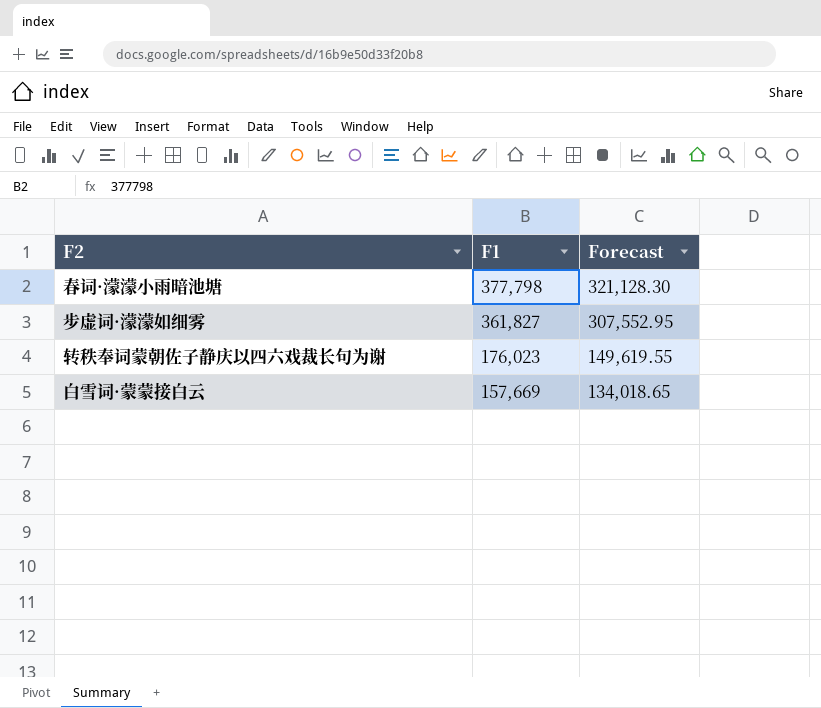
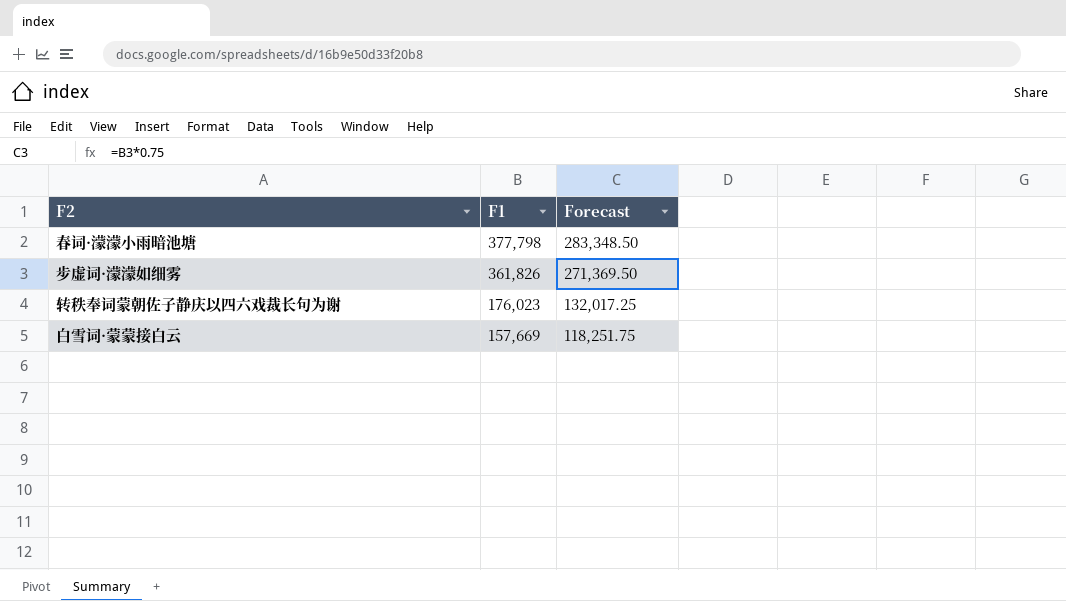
column Forecast | formula: [F1] * 0.85 -> [F1] * 0.75
步虚词·濛濛如细雾 | F1: 361,827 -> 361,826

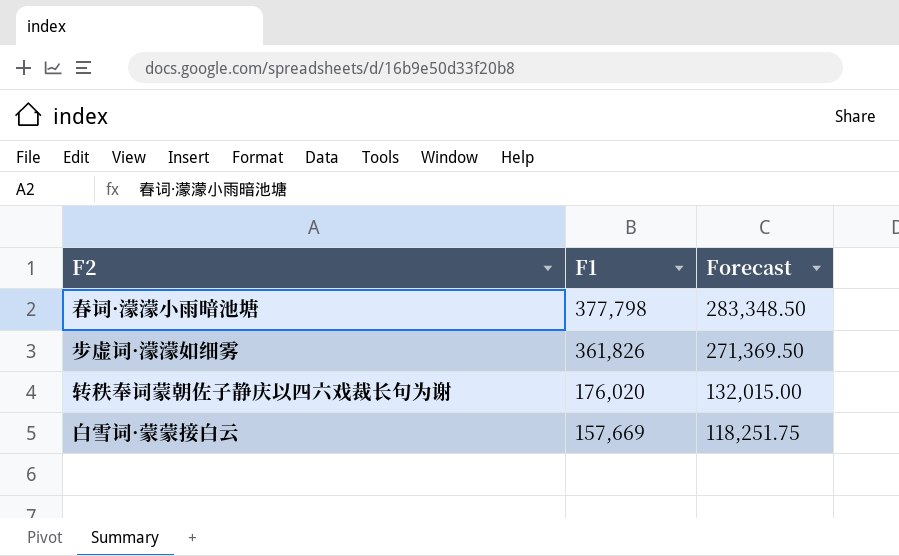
转秩奉词蒙朝佐子静庆以四六戏裁长句为谢 | F1: 176,023 -> 176,020
转秩奉词蒙朝佐子静庆以四六戏裁长句为谢 | Forecast: 132,017.25 -> 132,015.00

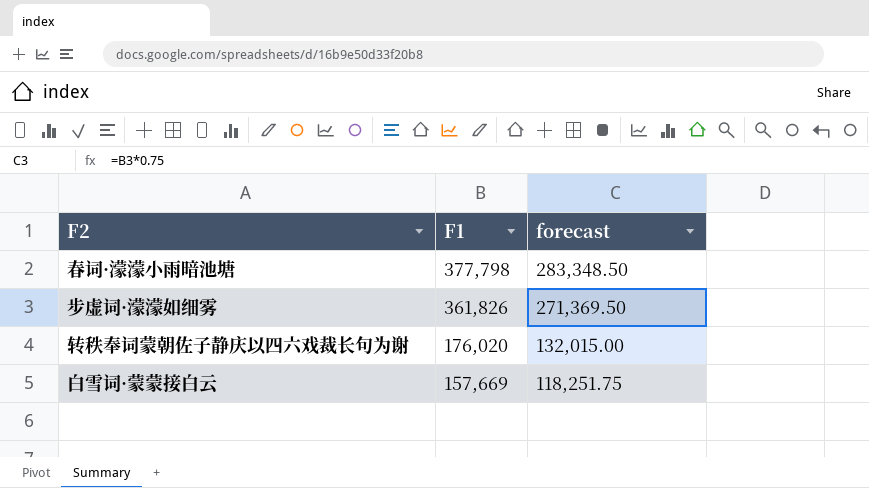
column name: Forecast -> forecast

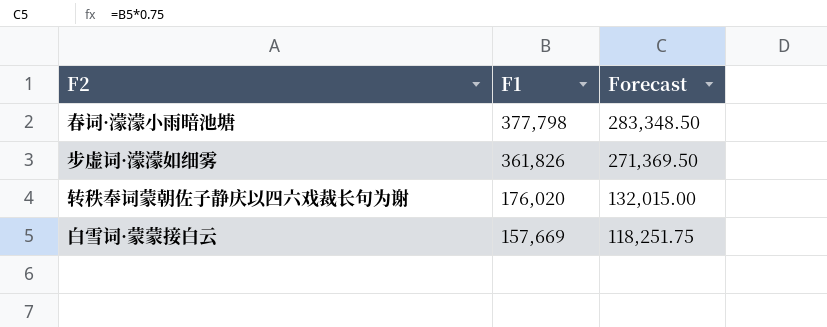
column name: forecast -> Forecast

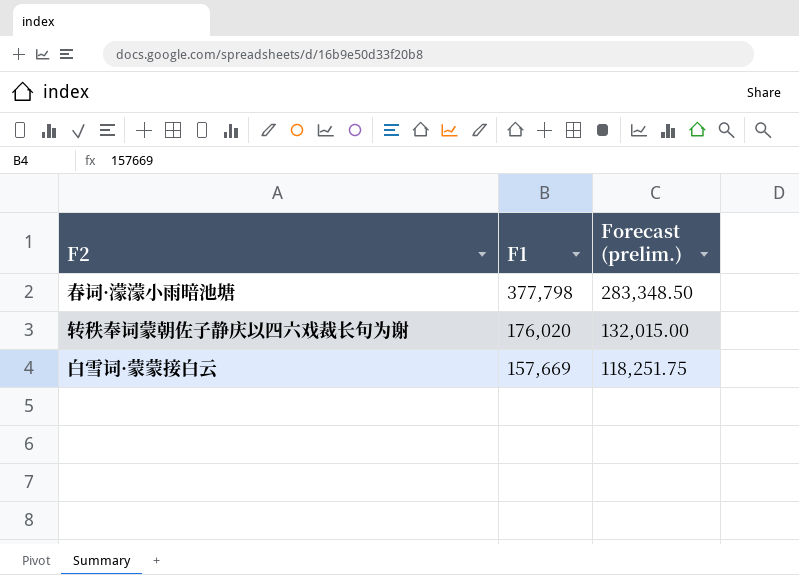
column name: Forecast -> Forecast (prelim.)
row 步虚词·濛濛如细雾: 361,826 | 271,369.50 -> none

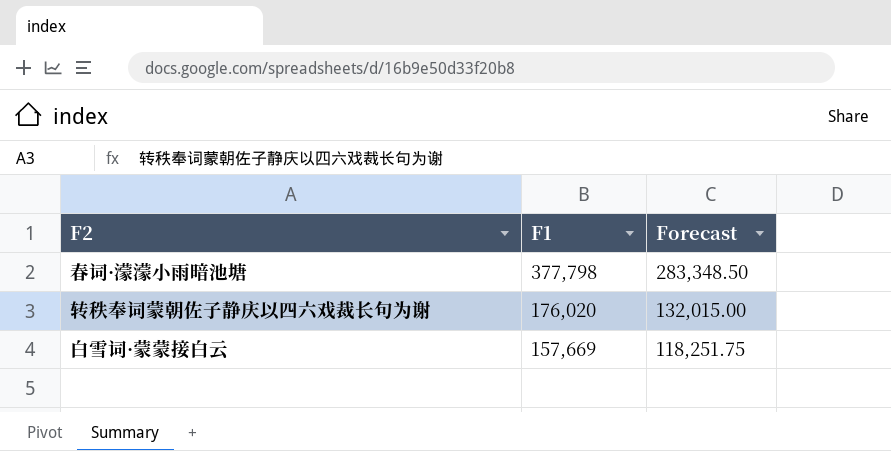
column name: Forecast (prelim.) -> Forecast

